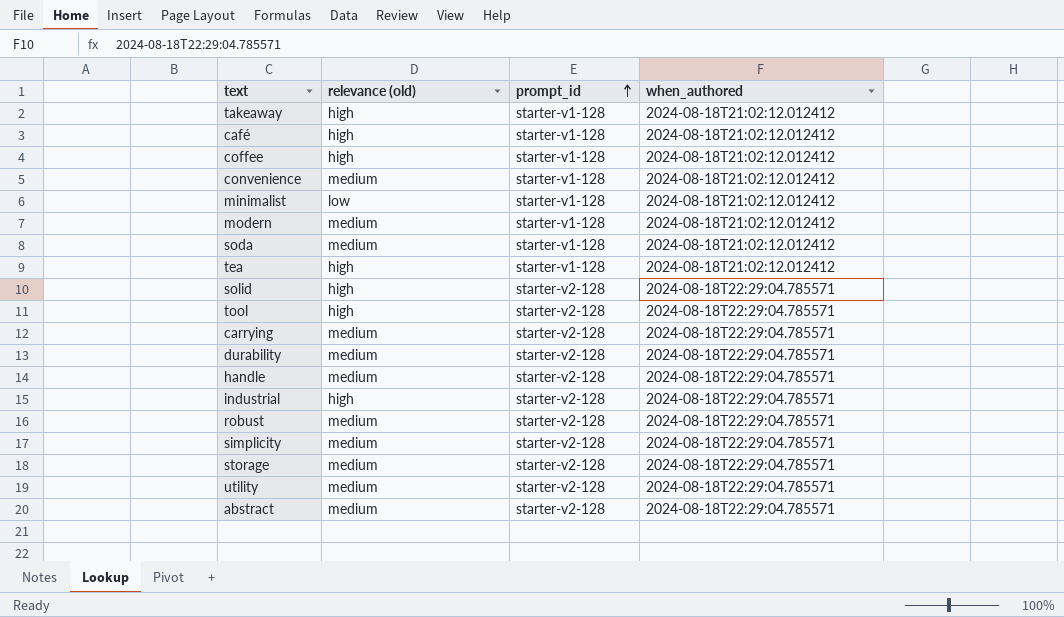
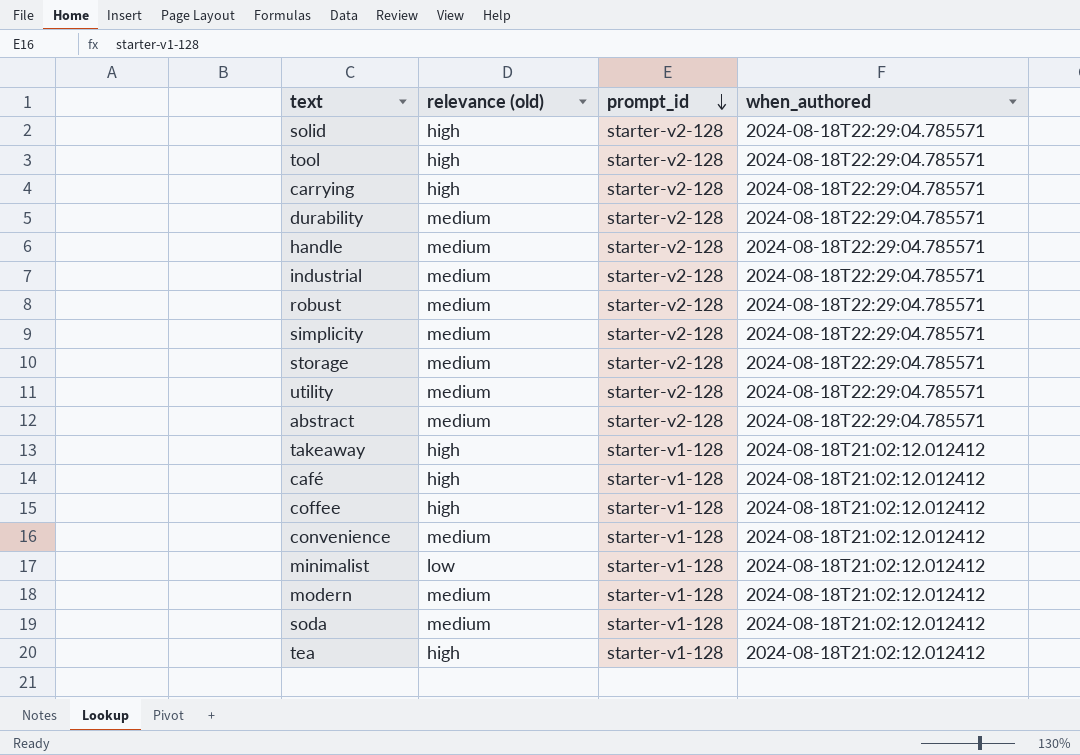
row order: prompt_id ascending -> prompt_id descending
carrying | relevance (old): medium -> high
industrial | relevance (old): high -> medium

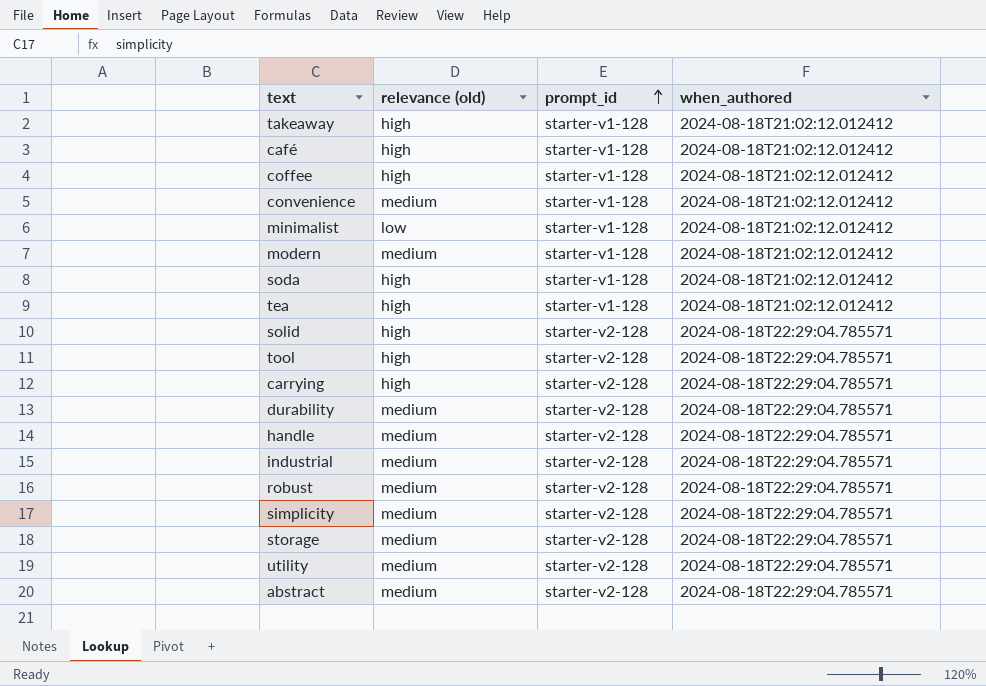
row order: prompt_id descending -> prompt_id ascending
soda | relevance (old): medium -> high

